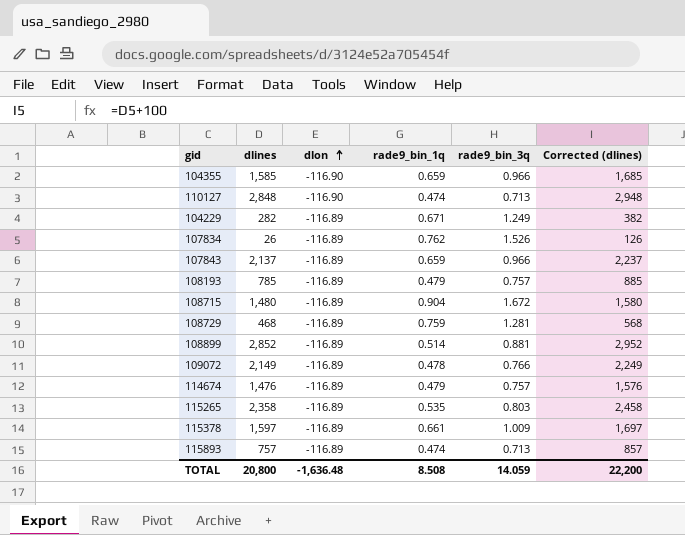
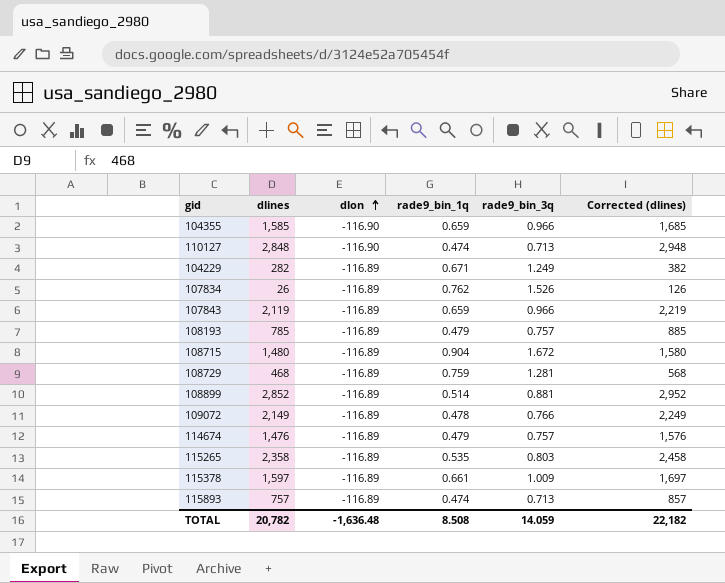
107843 | dlines: 2,137 -> 2,119
107843 | Corrected (dlines): 2,237 -> 2,219
TOTAL | dlines: 20,800 -> 20,782
TOTAL | Corrected (dlines): 22,200 -> 22,182

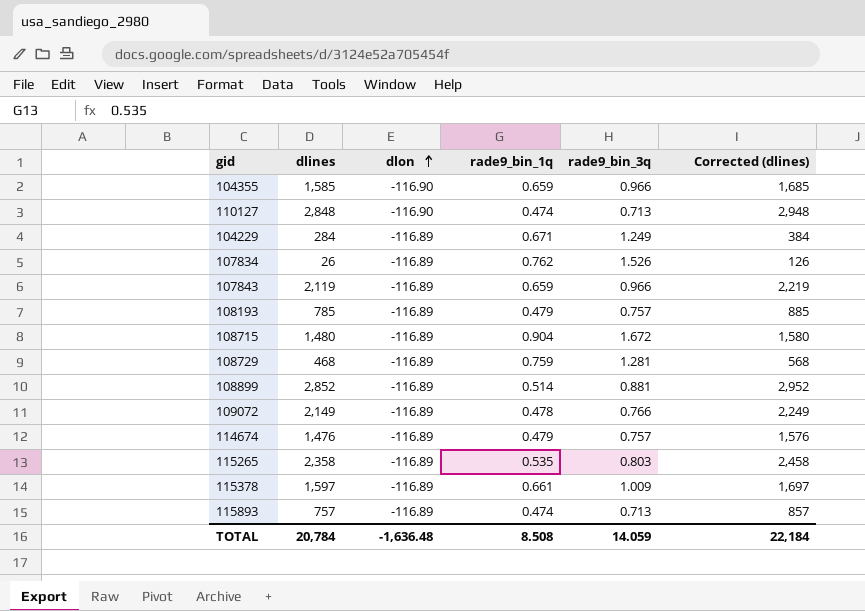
104229 | dlines: 282 -> 284
104229 | Corrected (dlines): 382 -> 384
TOTAL | dlines: 20,782 -> 20,784
TOTAL | Corrected (dlines): 22,182 -> 22,184

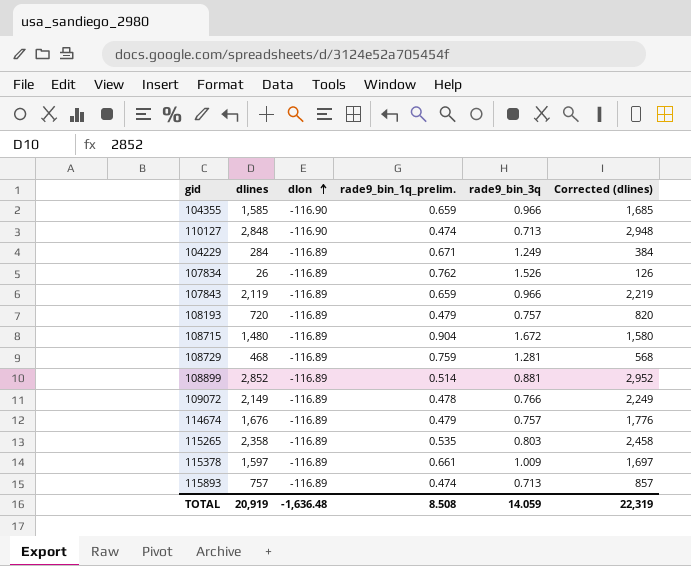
column name: rade9_bin_1q -> rade9_bin_1q_prelim.
108193 | dlines: 785 -> 720
108193 | Corrected (dlines): 885 -> 820
114674 | dlines: 1,476 -> 1,676
114674 | Corrected (dlines): 1,576 -> 1,776
TOTAL | dlines: 20,784 -> 20,919
TOTAL | Corrected (dlines): 22,184 -> 22,319

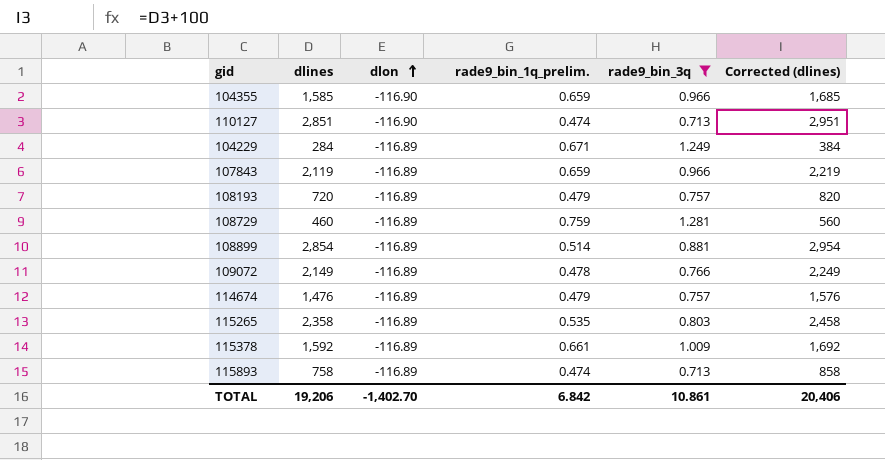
filter: none -> rade9_bin_3q <= 1.281
110127 | dlines: 2,848 -> 2,851
110127 | Corrected (dlines): 2,948 -> 2,951
108729 | dlines: 468 -> 460
108729 | Corrected (dlines): 568 -> 560
108899 | dlines: 2,852 -> 2,854
108899 | Corrected (dlines): 2,952 -> 2,954
114674 | dlines: 1,676 -> 1,476
114674 | Corrected (dlines): 1,776 -> 1,576
115378 | dlines: 1,597 -> 1,592
115378 | Corrected (dlines): 1,697 -> 1,692
115893 | dlines: 757 -> 758
115893 | Corrected (dlines): 857 -> 858
TOTAL | dlines: 20,919 -> 19,206
TOTAL | dlon: -1,636.48 -> -1,402.70
TOTAL | rade9_bin_1q_prelim.: 8.508 -> 6.842
TOTAL | rade9_bin_3q: 14.059 -> 10.861
TOTAL | Corrected (dlines): 22,319 -> 20,406

